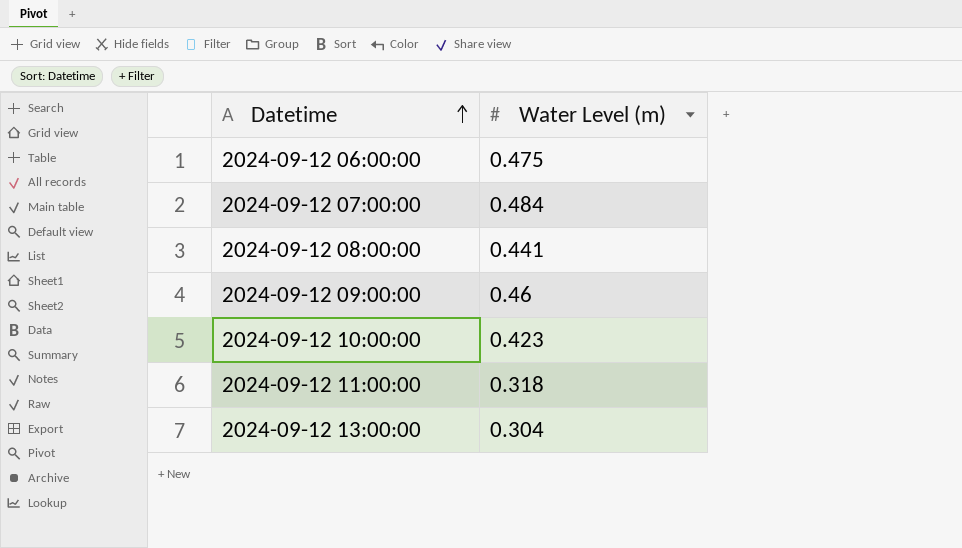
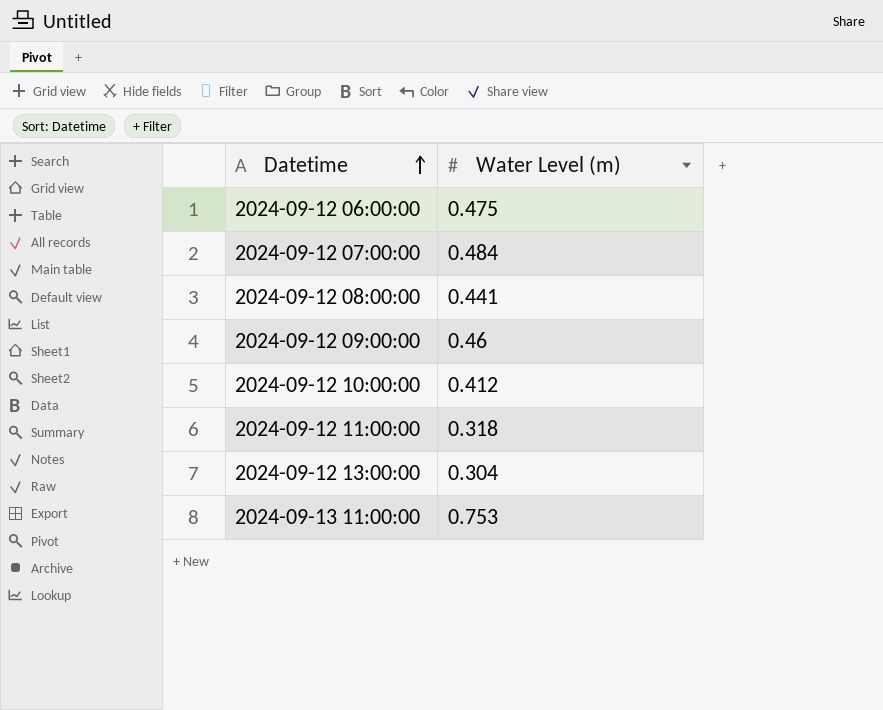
2024-09-12 10:00:00 | Water Level (m): 0.423 -> 0.412
row 2024-09-13 11:00:00: none -> 0.753

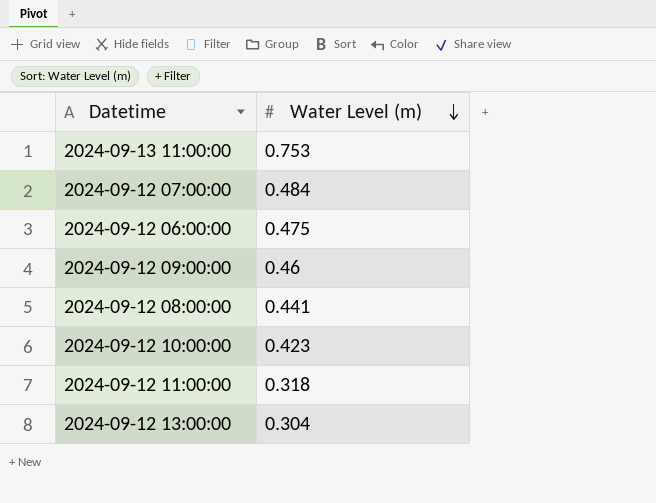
row order: Datetime ascending -> Water Level (m) descending
2024-09-12 10:00:00 | Water Level (m): 0.412 -> 0.423

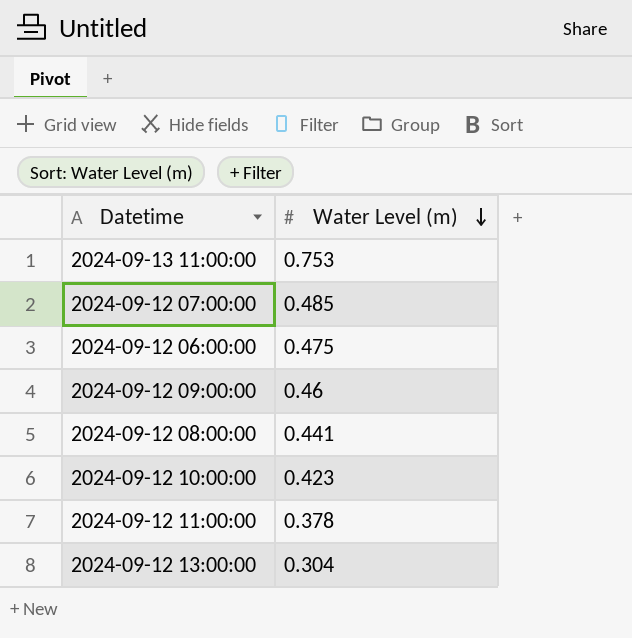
2024-09-12 07:00:00 | Water Level (m): 0.484 -> 0.485
2024-09-12 11:00:00 | Water Level (m): 0.318 -> 0.378

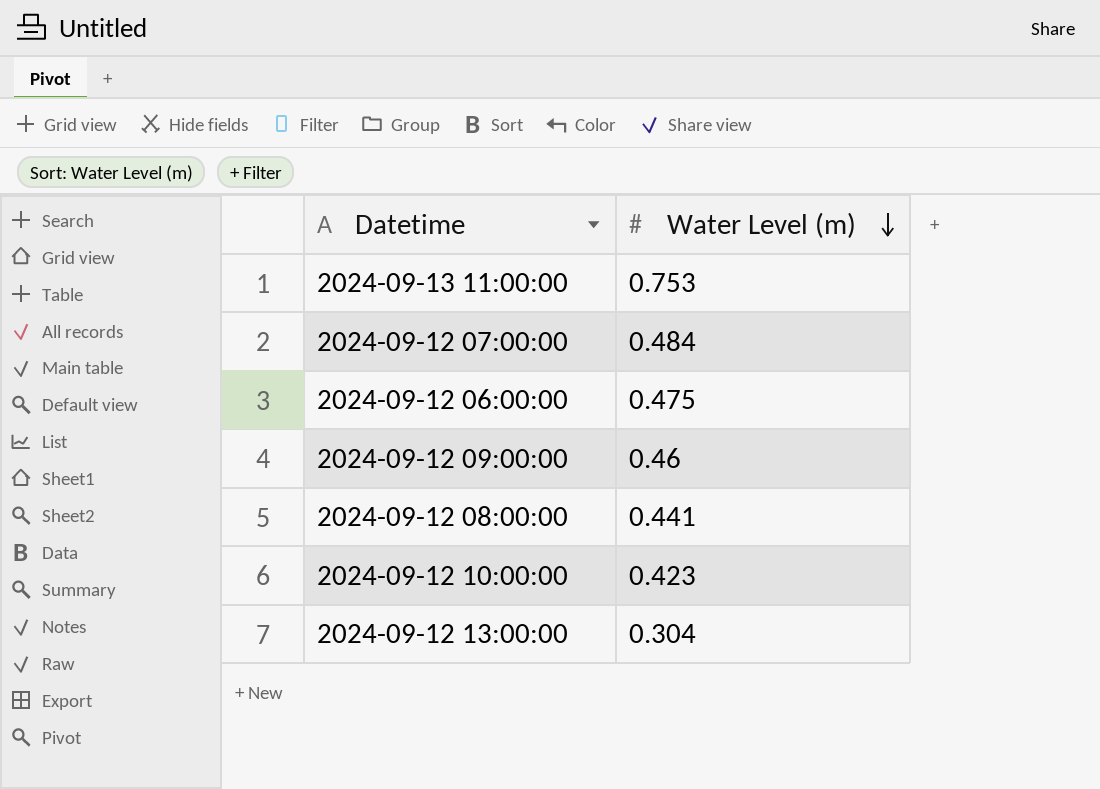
row 2024-09-12 11:00:00: 0.378 -> none
2024-09-12 07:00:00 | Water Level (m): 0.485 -> 0.484

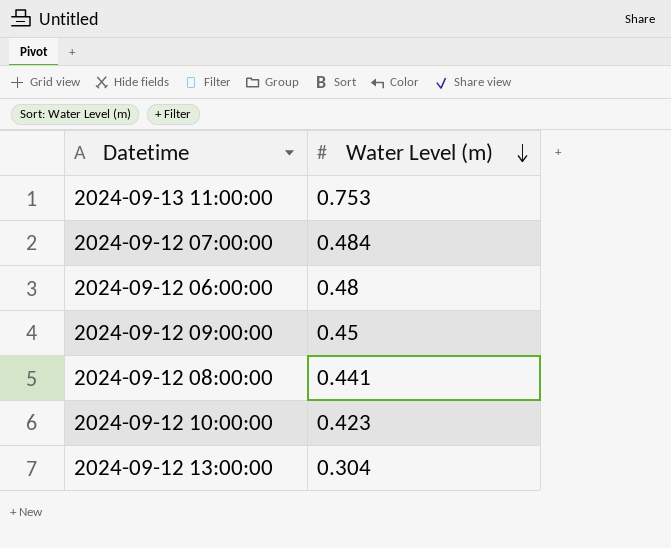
2024-09-12 06:00:00 | Water Level (m): 0.475 -> 0.48
2024-09-12 09:00:00 | Water Level (m): 0.46 -> 0.45

